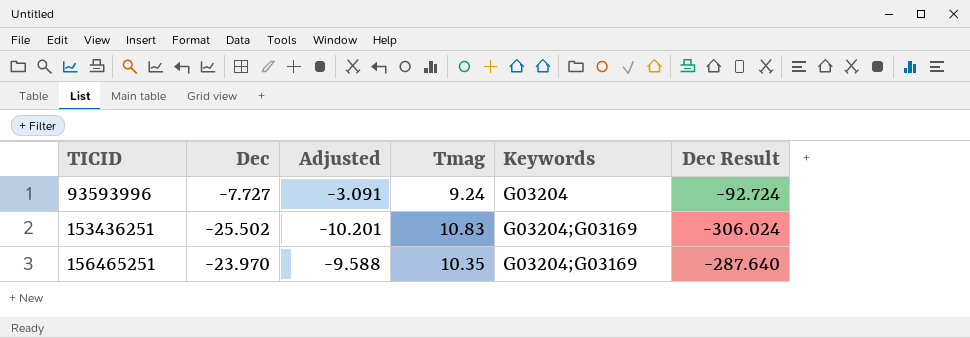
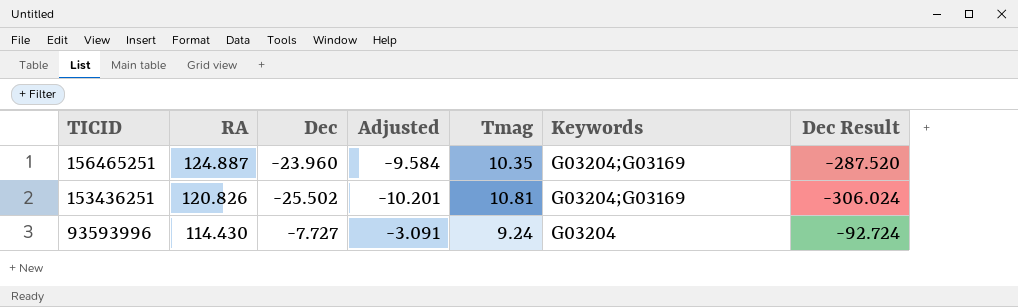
row order: TICID ascending -> TICID descending
column RA | position: none -> 2
156465251 | Dec: -23.970 -> -23.960
156465251 | Adjusted: -9.588 -> -9.584
156465251 | Dec Result: -287.640 -> -287.520
153436251 | Tmag: 10.83 -> 10.81

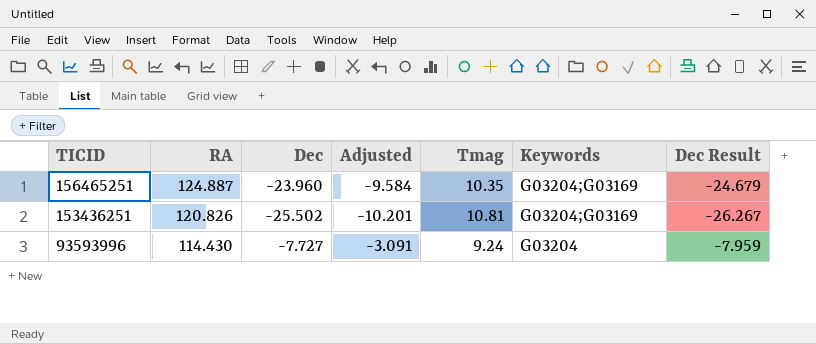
column Dec Result | formula: [Dec] * 12 -> [Dec] * 1.03

